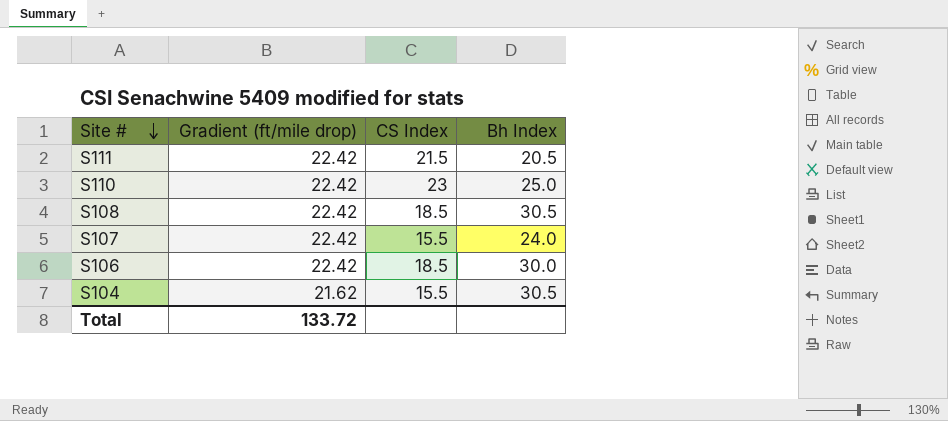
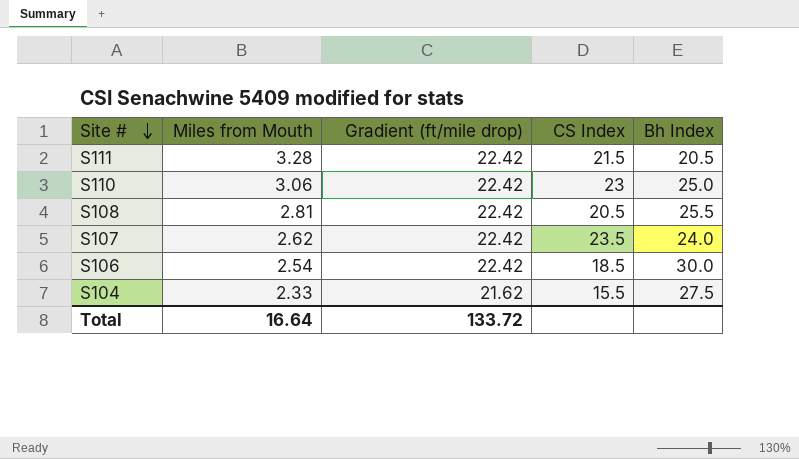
column Miles from Mouth | position: none -> 2
S108 | CS Index: 18.5 -> 20.5
S108 | Bh Index: 30.5 -> 25.5
S107 | CS Index: 15.5 -> 23.5
S104 | Bh Index: 30.5 -> 27.5

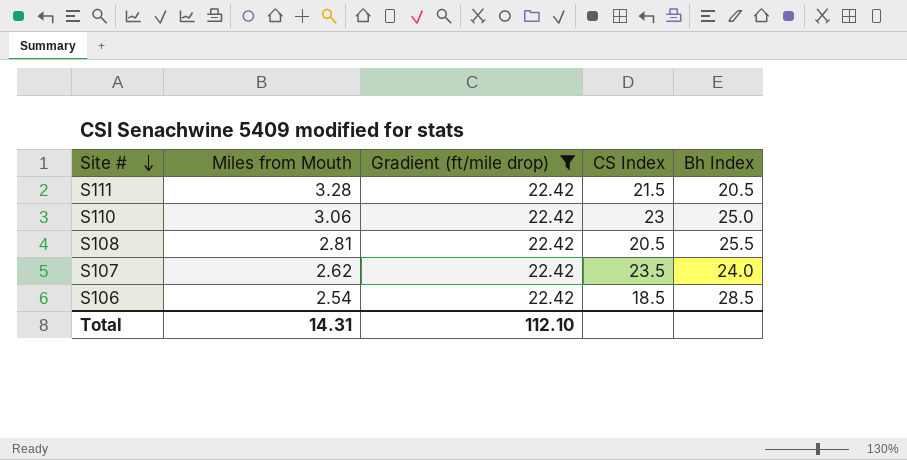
filter: none -> Gradient (ft/mile drop) = 22.42
S106 | Bh Index: 30.0 -> 28.5
Total | Miles from Mouth: 16.64 -> 14.31
Total | Gradient (ft/mile drop): 133.72 -> 112.10

